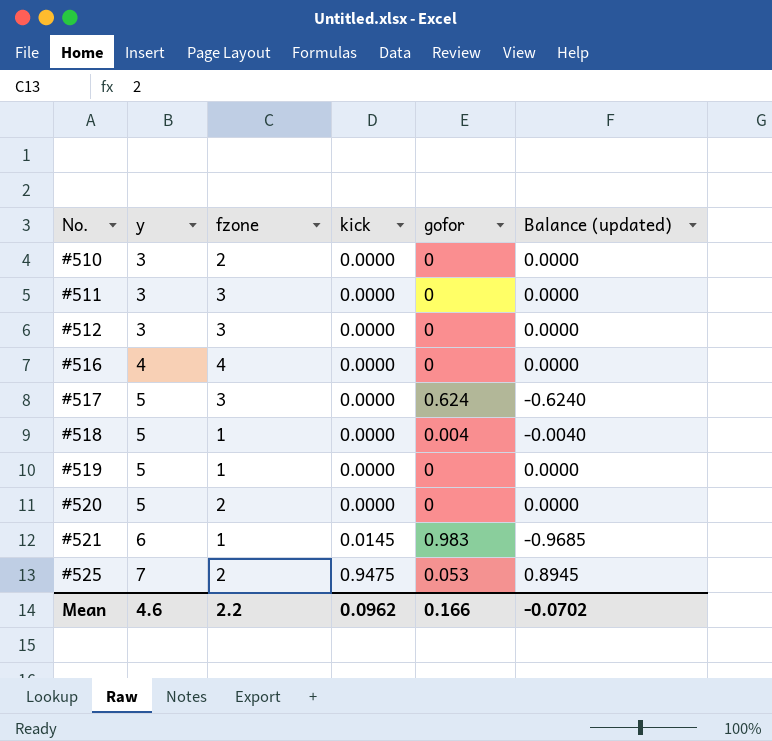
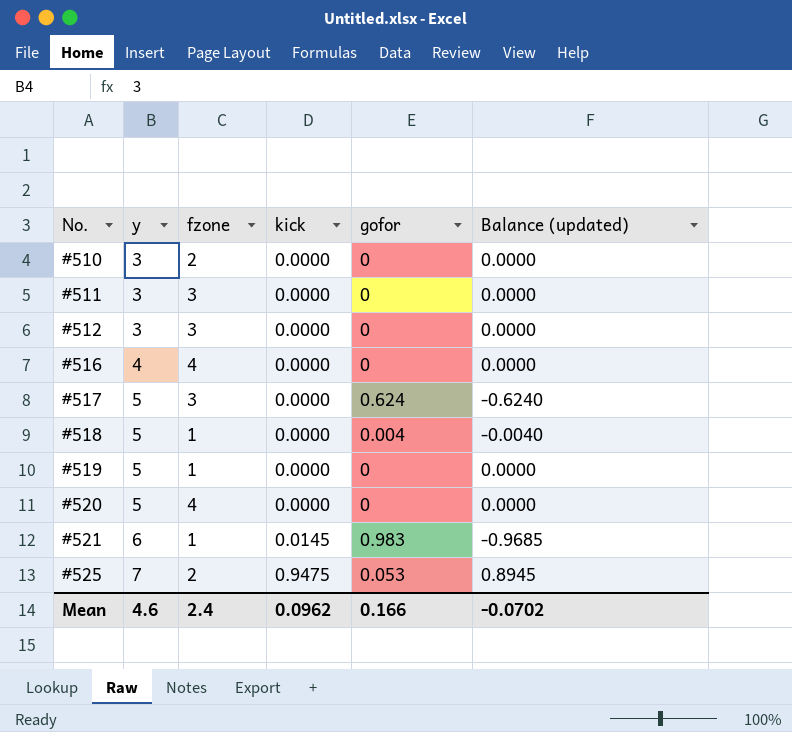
#520 | fzone: 2 -> 4
Mean | fzone: 2.2 -> 2.4

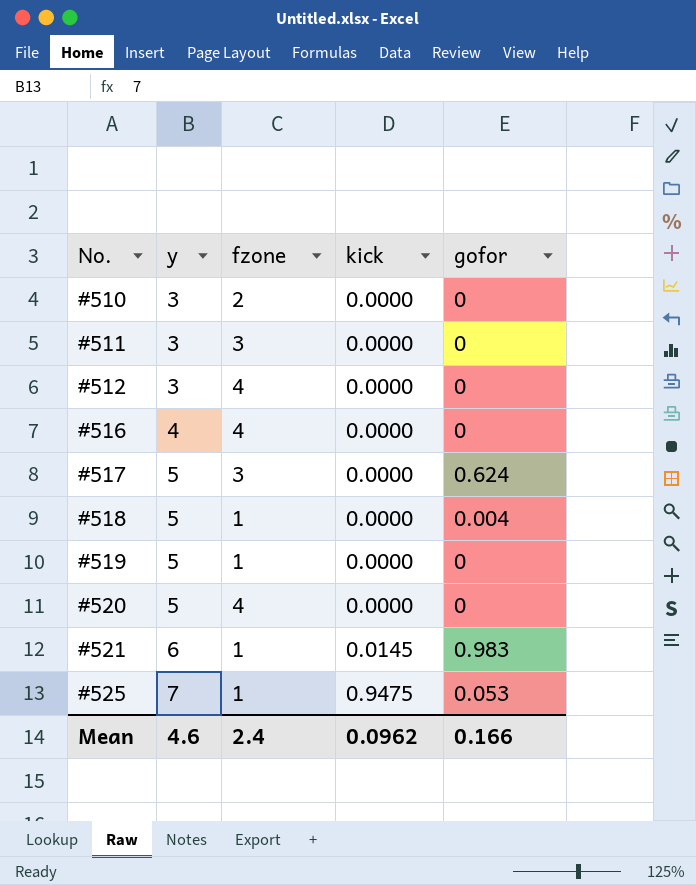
column Balance (updated) | formula: [kick] - [gofor] -> none
#512 | fzone: 3 -> 4
#525 | fzone: 2 -> 1

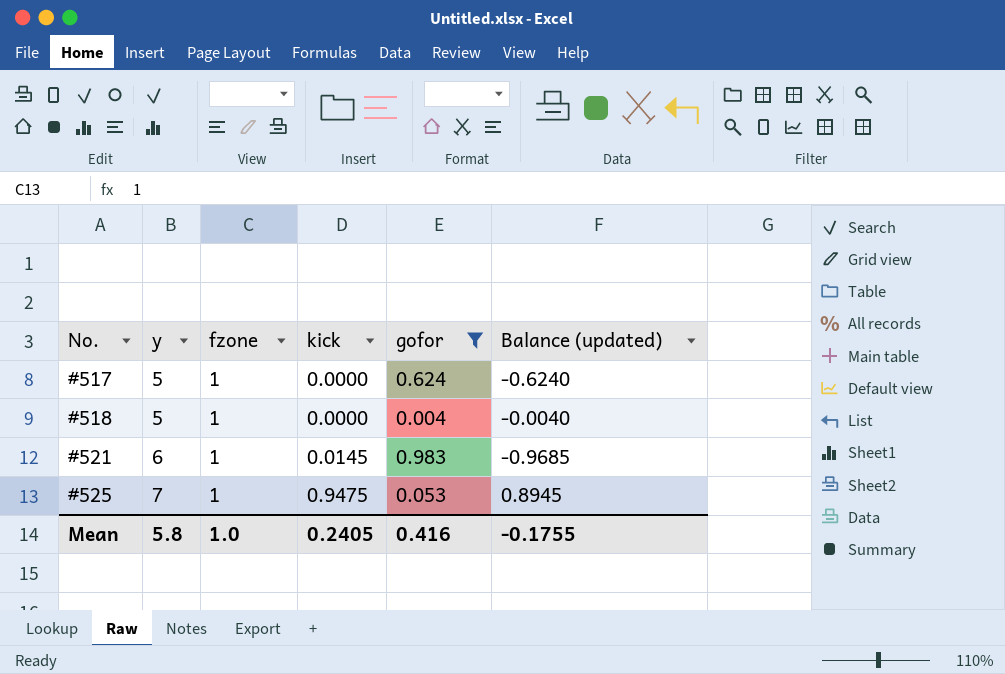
filter: none -> gofor != 0
column Balance (updated) | formula: none -> [kick] - [gofor]
#517 | fzone: 3 -> 1
Mean | y: 4.6 -> 5.8
Mean | fzone: 2.4 -> 1.0
Mean | kick: 0.0962 -> 0.2405
Mean | gofor: 0.166 -> 0.416

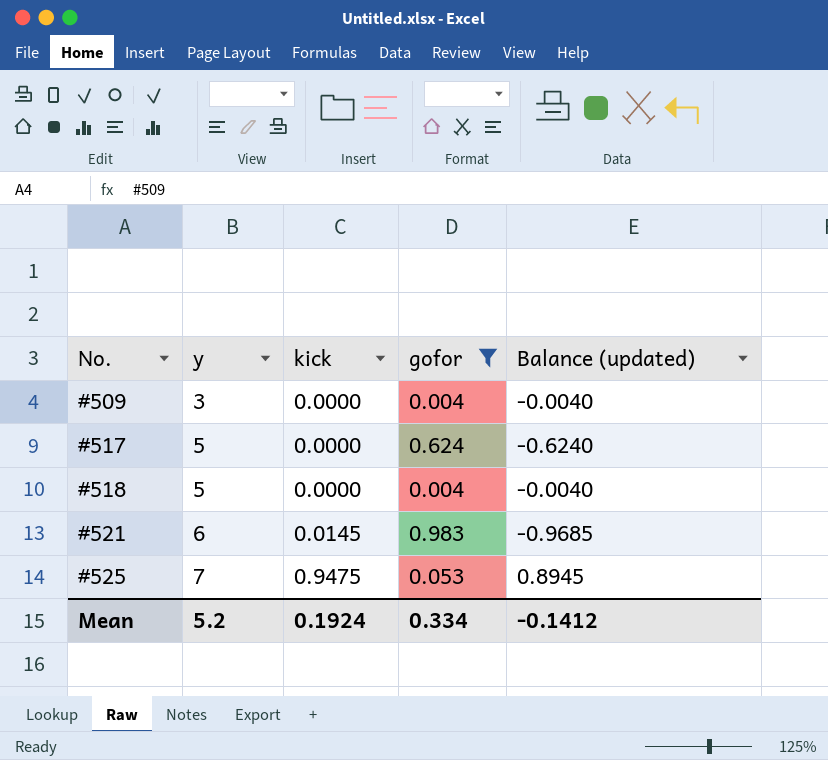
column fzone | position: 3 -> none
row #509: none -> 3 | 0.0000 | 0.004 | -0.0040
Mean | y: 5.8 -> 5.2
Mean | kick: 0.2405 -> 0.1924
Mean | gofor: 0.416 -> 0.334
Mean | Balance (updated): -0.1755 -> -0.1412

